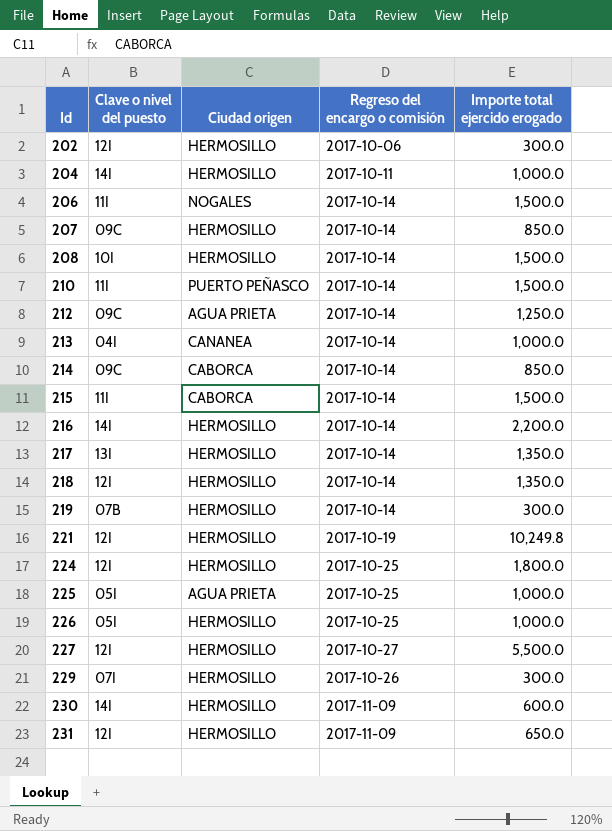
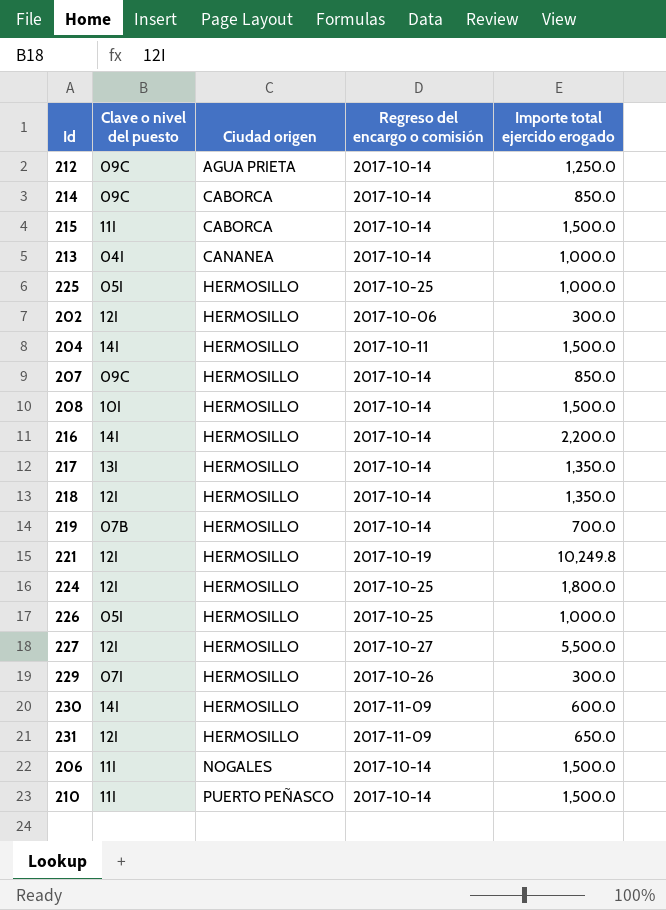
row order: Id ascending -> Ciudad origen ascending
225 | Ciudad origen: AGUA PRIETA -> HERMOSILLO
204 | Importe total ejercido erogado: 1,000.0 -> 1,500.0
219 | Importe total ejercido erogado: 300.0 -> 700.0

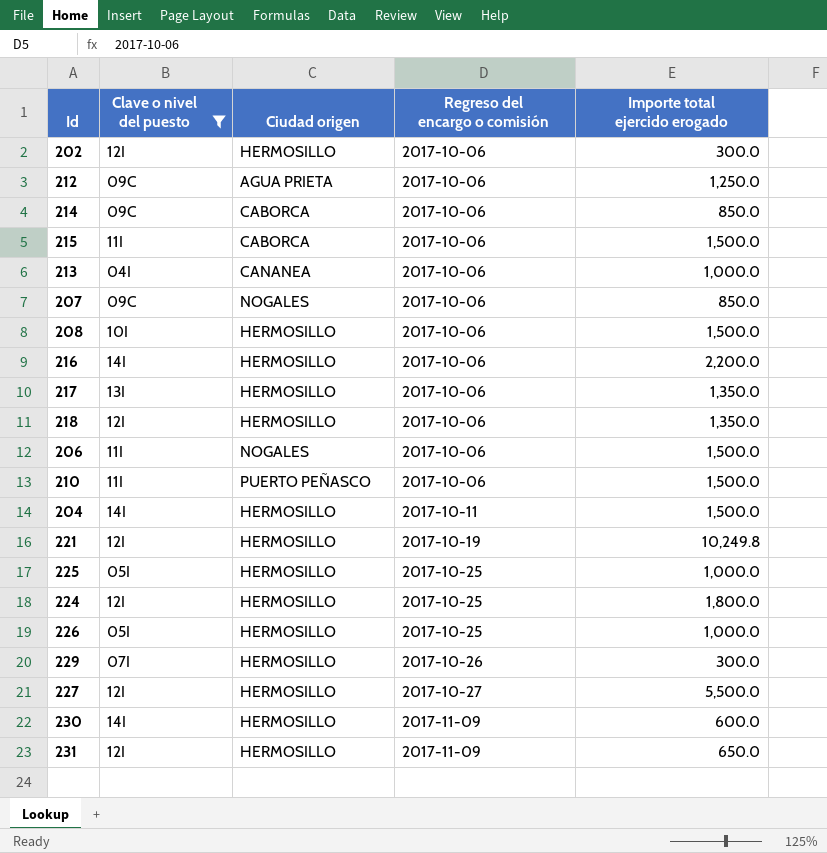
filter: none -> Clave o nivel del puesto != 07B
row order: Ciudad origen ascending -> Regreso del encargo o comisión ascending
212 | Regreso del encargo o comisión: 2017-10-14 -> 2017-10-06
214 | Regreso del encargo o comisión: 2017-10-14 -> 2017-10-06
215 | Regreso del encargo o comisión: 2017-10-14 -> 2017-10-06
213 | Regreso del encargo o comisión: 2017-10-14 -> 2017-10-06
207 | Ciudad origen: HERMOSILLO -> NOGALES
207 | Regreso del encargo o comisión: 2017-10-14 -> 2017-10-06
208 | Regreso del encargo o comisión: 2017-10-14 -> 2017-10-06
216 | Regreso del encargo o comisión: 2017-10-14 -> 2017-10-06
217 | Regreso del encargo o comisión: 2017-10-14 -> 2017-10-06
218 | Regreso del encargo o comisión: 2017-10-14 -> 2017-10-06
206 | Regreso del encargo o comisión: 2017-10-14 -> 2017-10-06
210 | Regreso del encargo o comisión: 2017-10-14 -> 2017-10-06

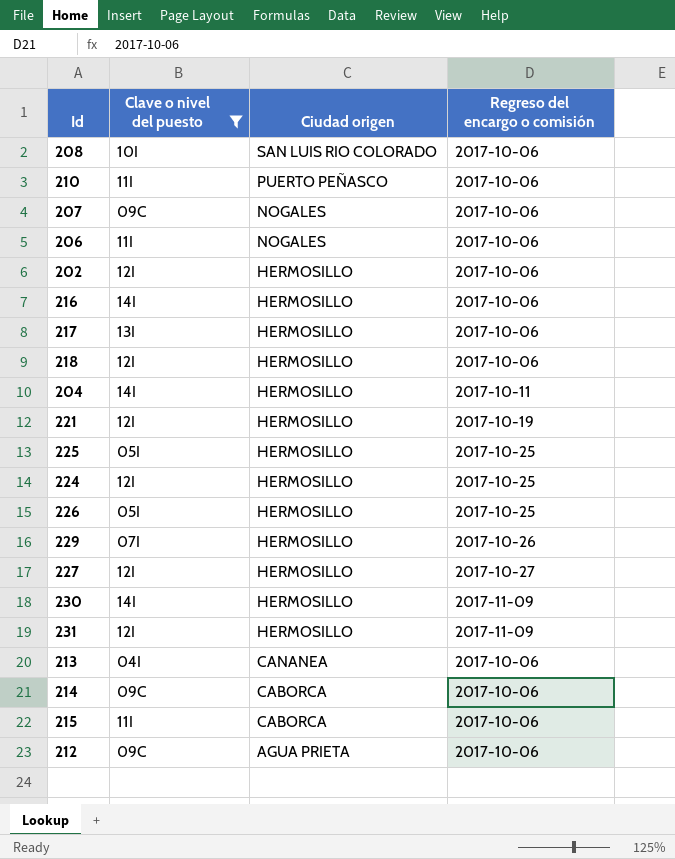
row order: Regreso del encargo o comisión ascending -> Ciudad origen descending
column Importe total ejercido erogado | position: 5 -> none
208 | Ciudad origen: HERMOSILLO -> SAN LUIS RIO COLORADO

